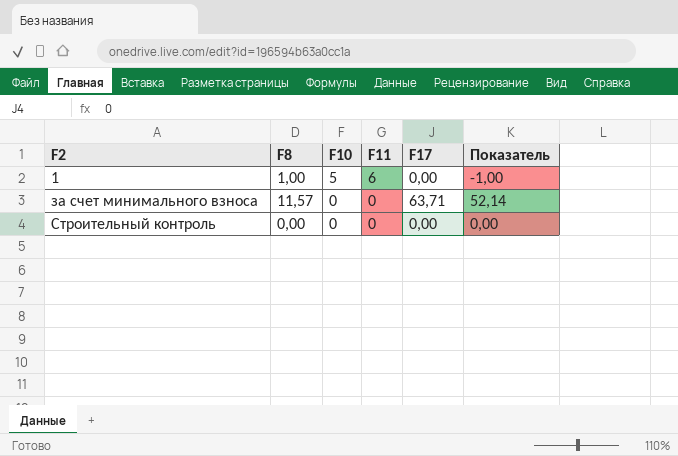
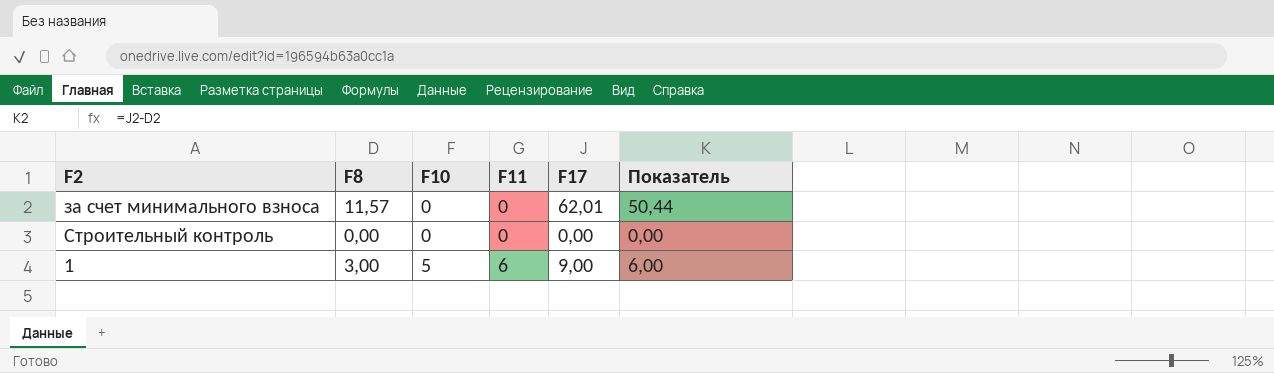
row order: F2 ascending -> F10 ascending
за счет минимального взноса | F17: 63,71 -> 62,01
за счет минимального взноса | Показатель: 52,14 -> 50,44
1 | F8: 1,00 -> 3,00
1 | F17: 0,00 -> 9,00
1 | Показатель: -1,00 -> 6,00

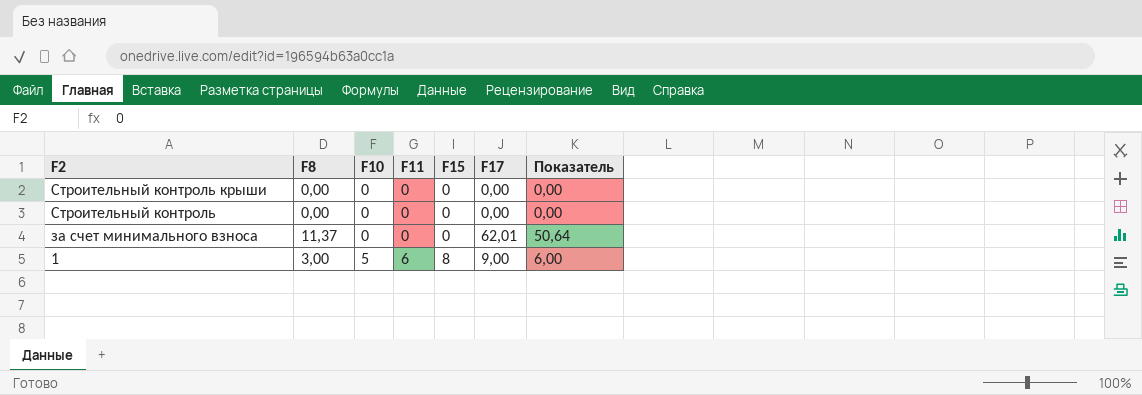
row order: F10 ascending -> F2 descending
column F15 | position: none -> 5
row Строительный контроль крыши: none -> 0,00 | 0 | 0 | 0 | 0,00 | 0,00
за счет минимального взноса | F8: 11,57 -> 11,37
за счет минимального взноса | Показатель: 50,44 -> 50,64

